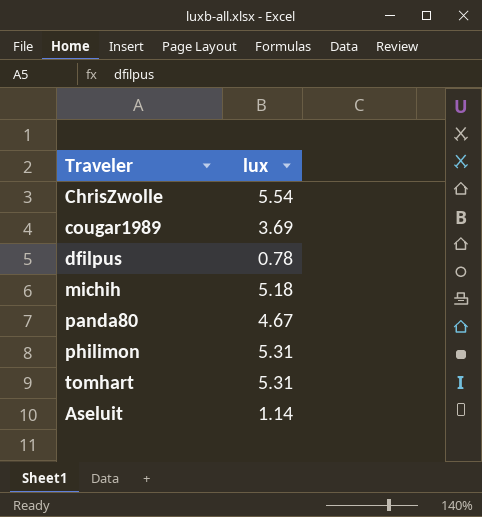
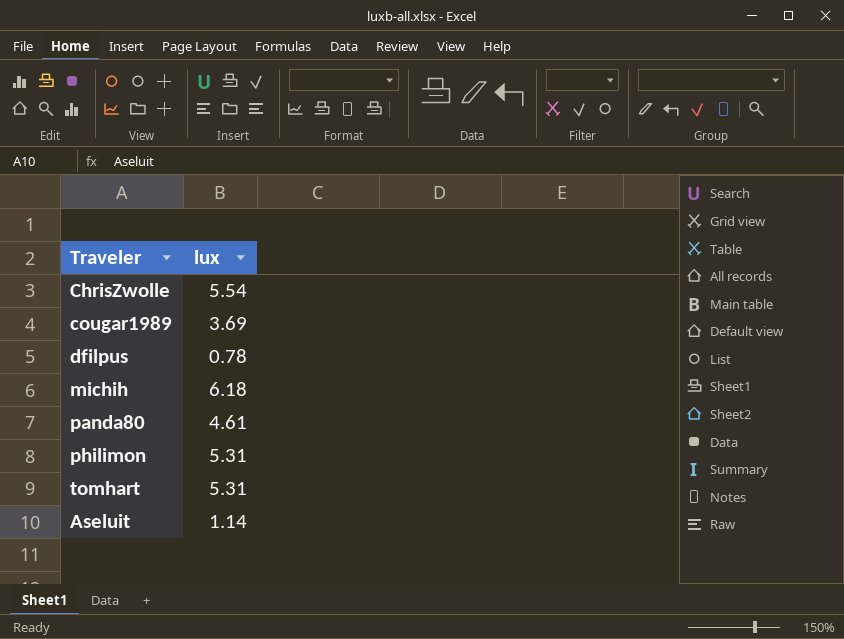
michih | lux: 5.18 -> 6.18
panda80 | lux: 4.67 -> 4.61

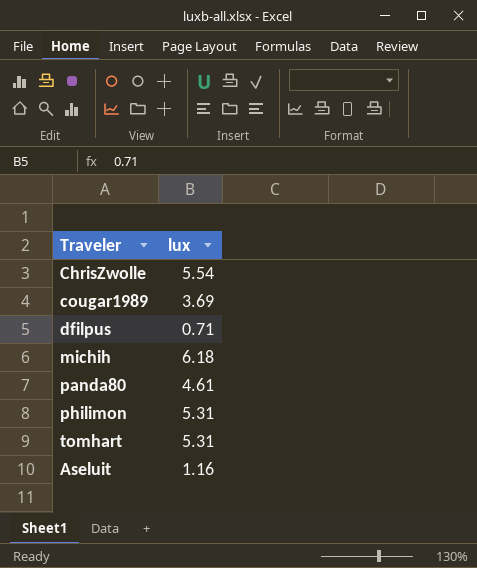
dfilpus | lux: 0.78 -> 0.71
Aseluit | lux: 1.14 -> 1.16

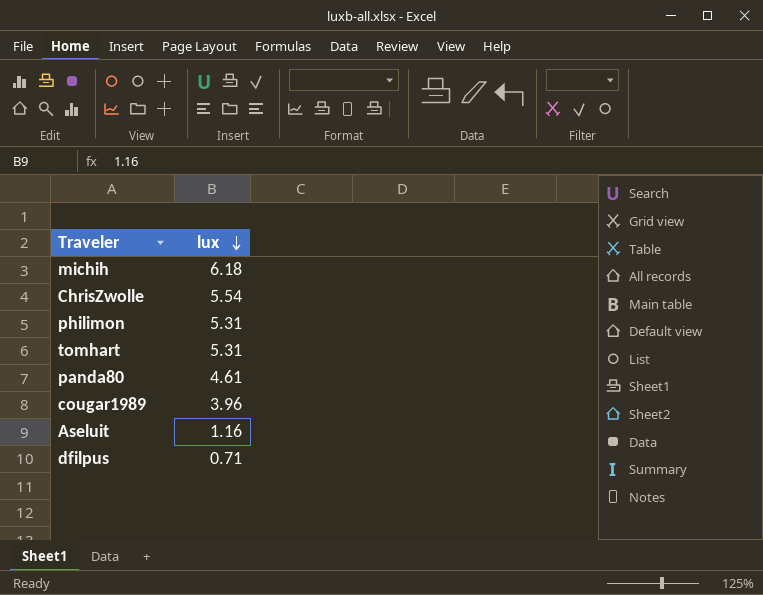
row order: none -> lux descending
cougar1989 | lux: 3.69 -> 3.96

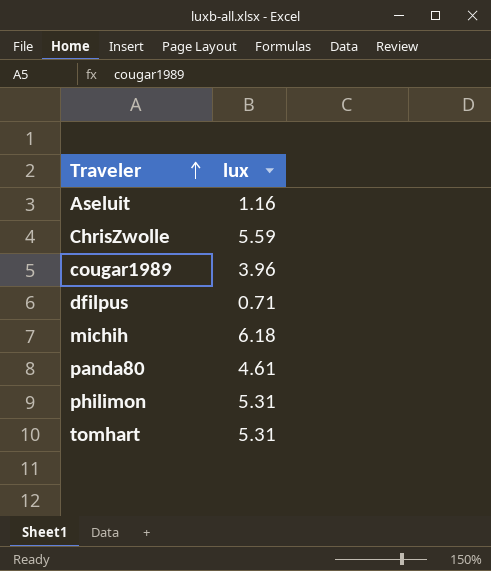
row order: lux descending -> Traveler ascending
ChrisZwolle | lux: 5.54 -> 5.59

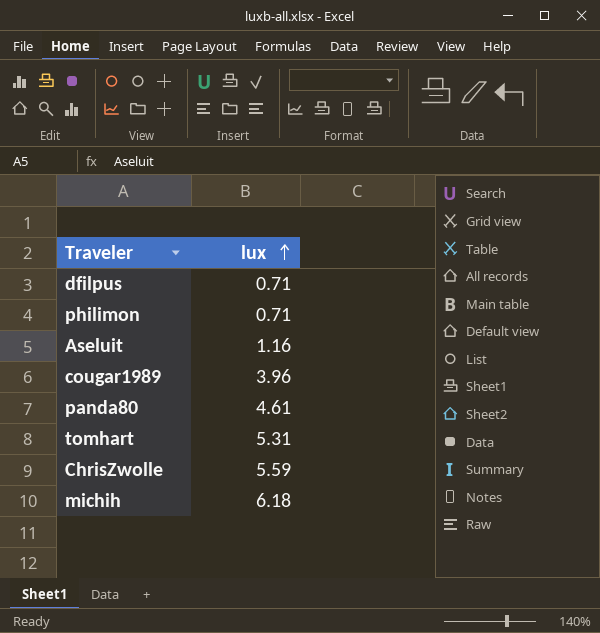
row order: Traveler ascending -> lux ascending
philimon | lux: 5.31 -> 0.71

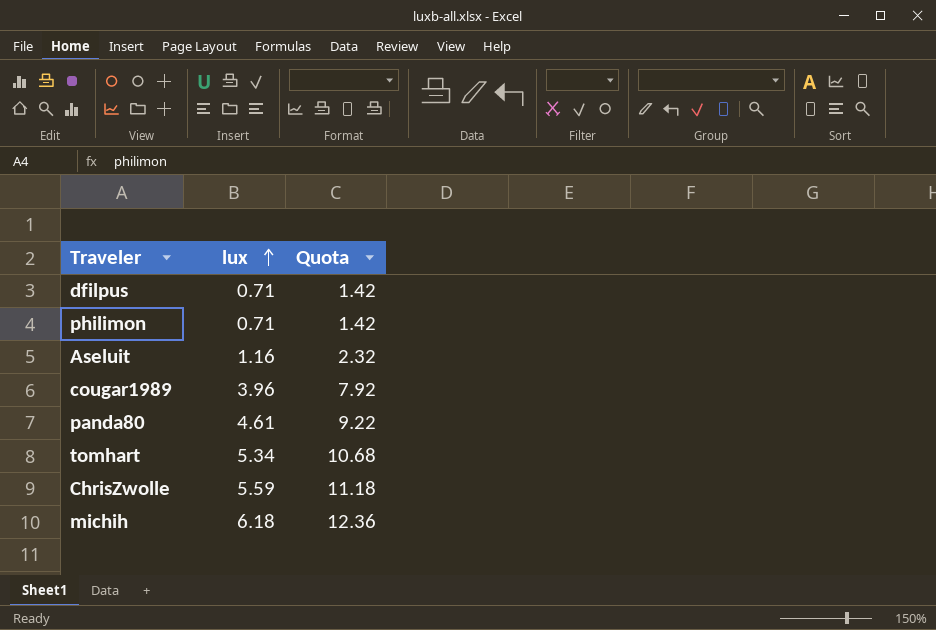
column Quota | formula: none -> [lux] * 2
tomhart | lux: 5.31 -> 5.34

